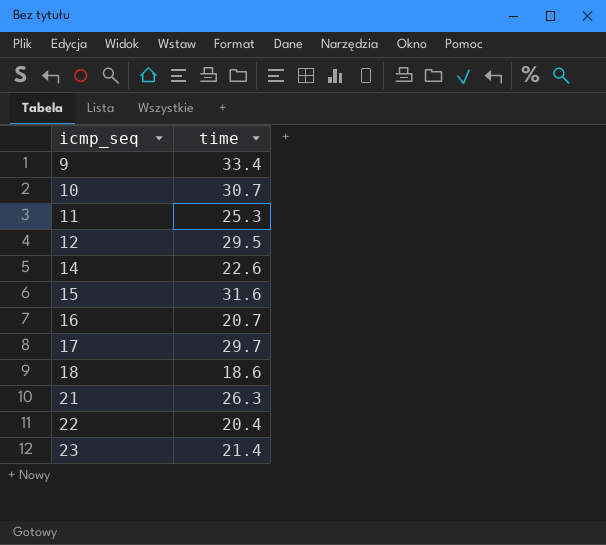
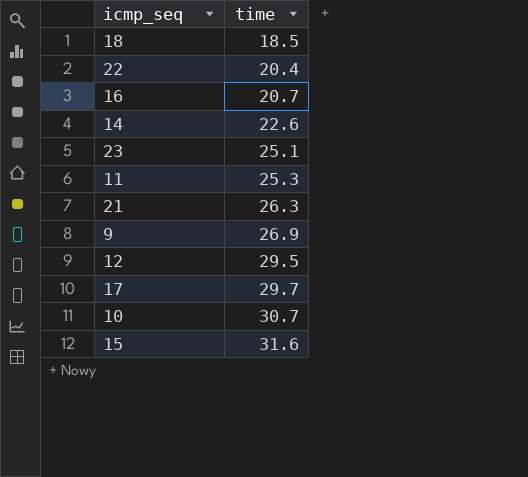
row order: icmp_seq ascending -> time ascending
18 | time: 18.6 -> 18.5
23 | time: 21.4 -> 25.1
9 | time: 33.4 -> 26.9

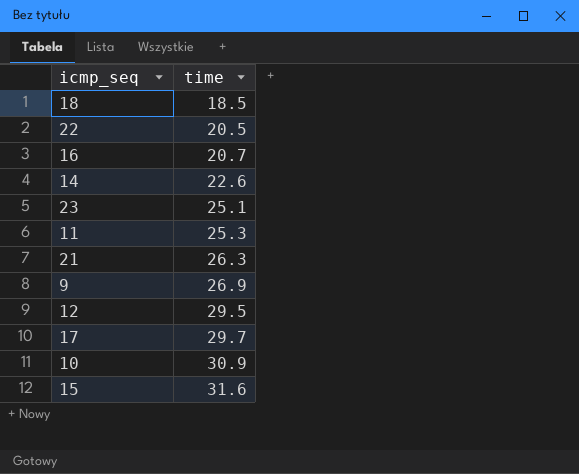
22 | time: 20.4 -> 20.5
10 | time: 30.7 -> 30.9

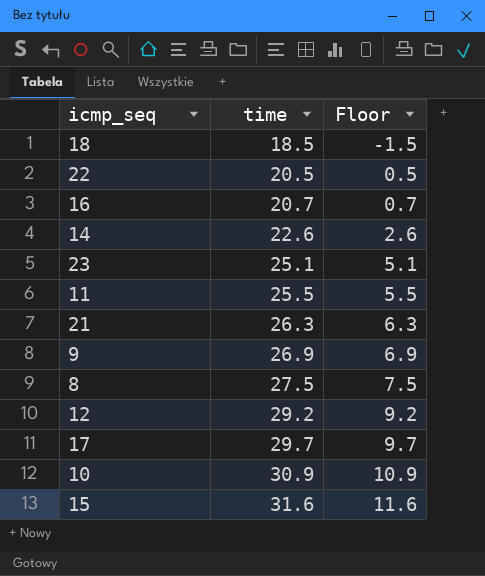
column Floor | formula: none -> [time] - 20
11 | time: 25.3 -> 25.5
row 8: none -> 27.5 | 7.5
12 | time: 29.5 -> 29.2

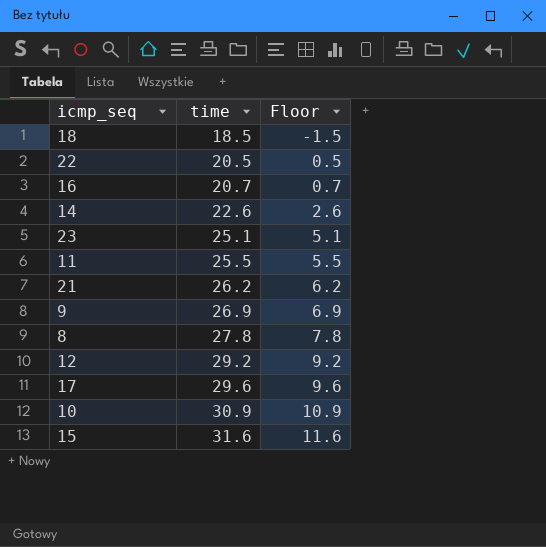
21 | time: 26.3 -> 26.2
21 | Floor: 6.3 -> 6.2
8 | time: 27.5 -> 27.8
8 | Floor: 7.5 -> 7.8
17 | time: 29.7 -> 29.6
17 | Floor: 9.7 -> 9.6

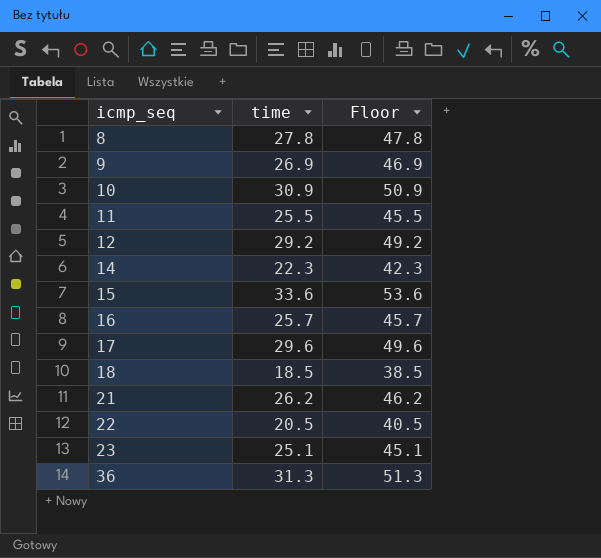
row order: time ascending -> icmp_seq ascending
column Floor | formula: [time] - 20 -> [time] + 20
14 | time: 22.6 -> 22.3
15 | time: 31.6 -> 33.6
16 | time: 20.7 -> 25.7
row 36: none -> 31.3 | 51.3

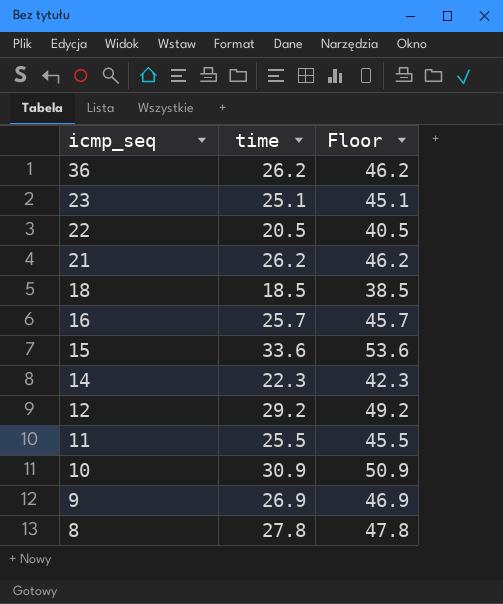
row order: icmp_seq ascending -> icmp_seq descending
row 17: 29.6 | 49.6 -> none
36 | time: 31.3 -> 26.2
36 | Floor: 51.3 -> 46.2

